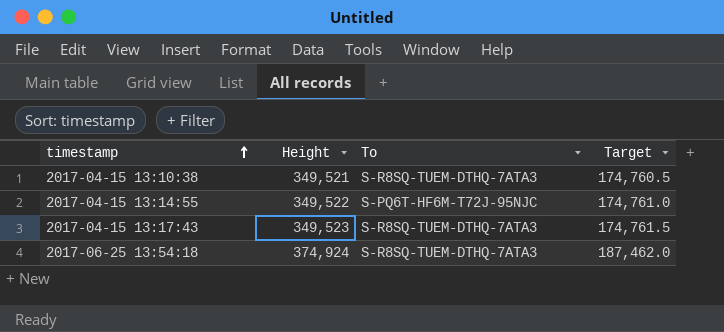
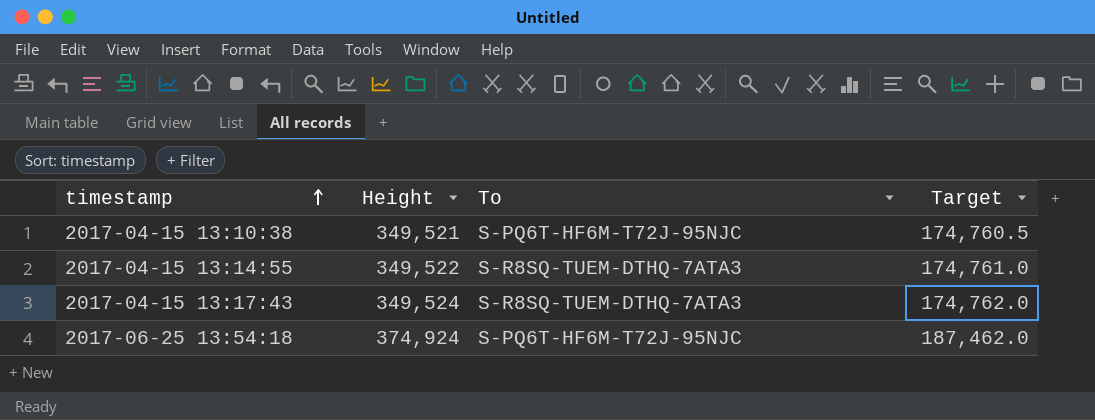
2017-04-15 13:10:38 | To: S-R8SQ-TUEM-DTHQ-7ATA3 -> S-PQ6T-HF6M-T72J-95NJC
2017-04-15 13:14:55 | To: S-PQ6T-HF6M-T72J-95NJC -> S-R8SQ-TUEM-DTHQ-7ATA3
2017-04-15 13:17:43 | Height: 349,523 -> 349,524
2017-04-15 13:17:43 | Target: 174,761.5 -> 174,762.0
2017-06-25 13:54:18 | To: S-R8SQ-TUEM-DTHQ-7ATA3 -> S-PQ6T-HF6M-T72J-95NJC

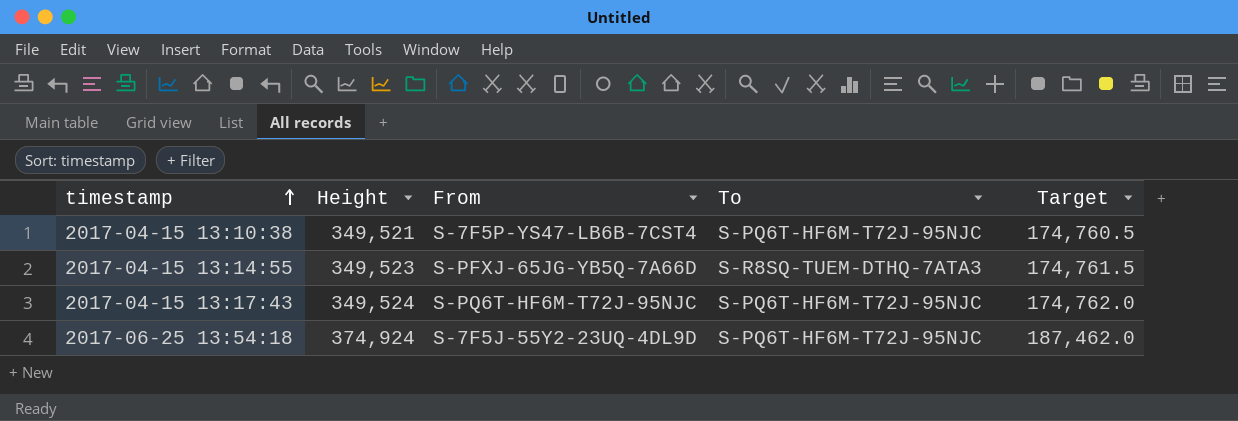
column From | position: none -> 3
2017-04-15 13:14:55 | Height: 349,522 -> 349,523
2017-04-15 13:14:55 | Target: 174,761.0 -> 174,761.5
2017-04-15 13:17:43 | To: S-R8SQ-TUEM-DTHQ-7ATA3 -> S-PQ6T-HF6M-T72J-95NJC

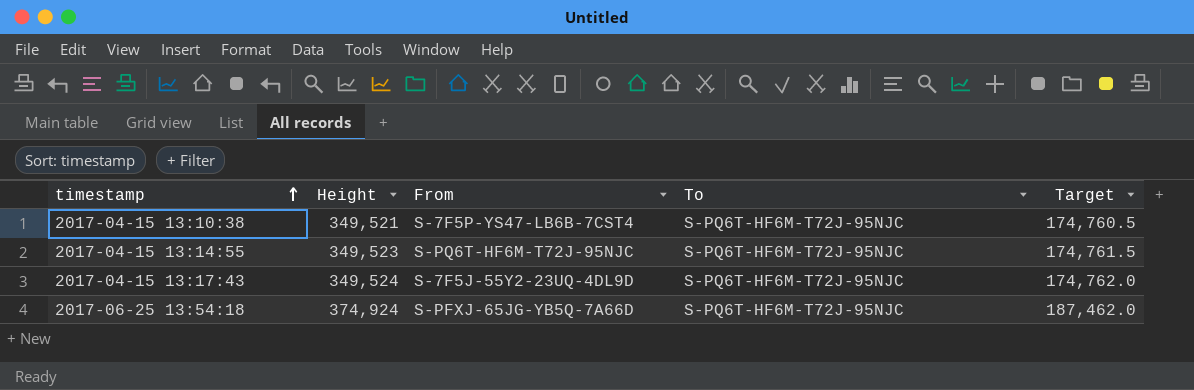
2017-04-15 13:14:55 | From: S-PFXJ-65JG-YB5Q-7A66D -> S-PQ6T-HF6M-T72J-95NJC
2017-04-15 13:14:55 | To: S-R8SQ-TUEM-DTHQ-7ATA3 -> S-PQ6T-HF6M-T72J-95NJC
2017-04-15 13:17:43 | From: S-PQ6T-HF6M-T72J-95NJC -> S-7F5J-55Y2-23UQ-4DL9D
2017-06-25 13:54:18 | From: S-7F5J-55Y2-23UQ-4DL9D -> S-PFXJ-65JG-YB5Q-7A66D

